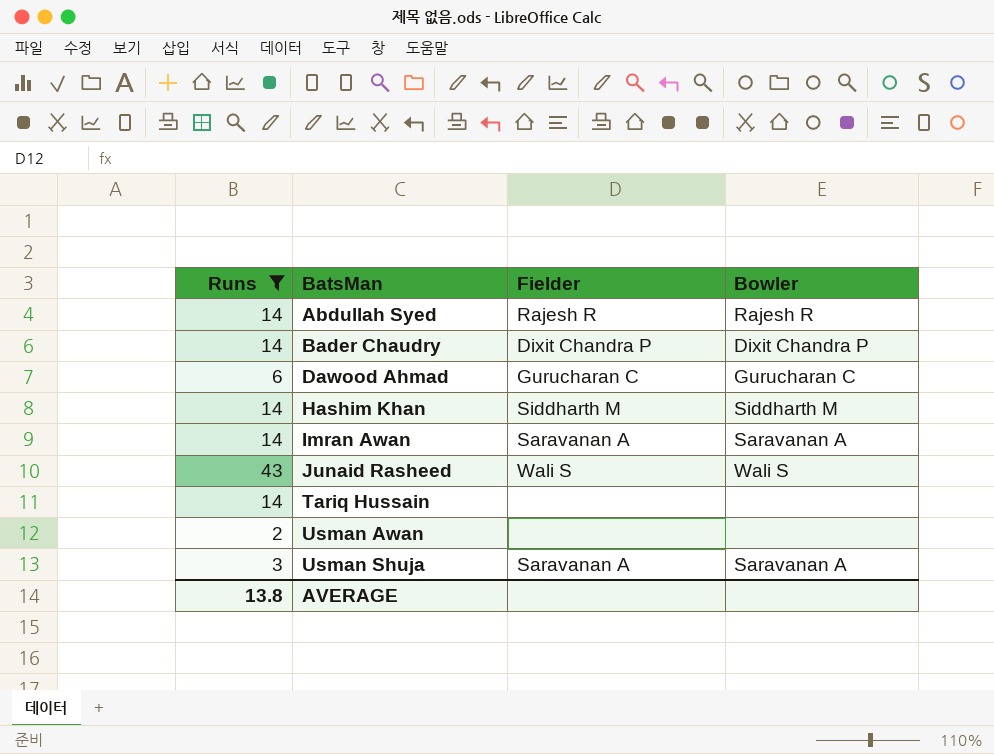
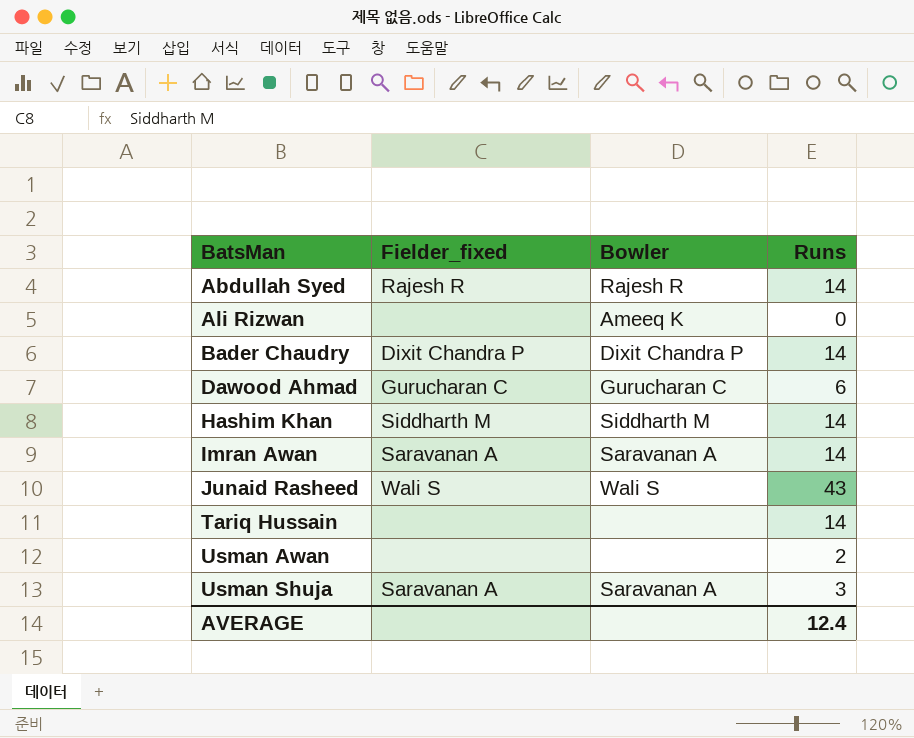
filter: Runs != 0 -> none
column name: Fielder -> Fielder_fixed
column Runs | position: 1 -> 4
AVERAGE | Runs: 13.8 -> 12.4

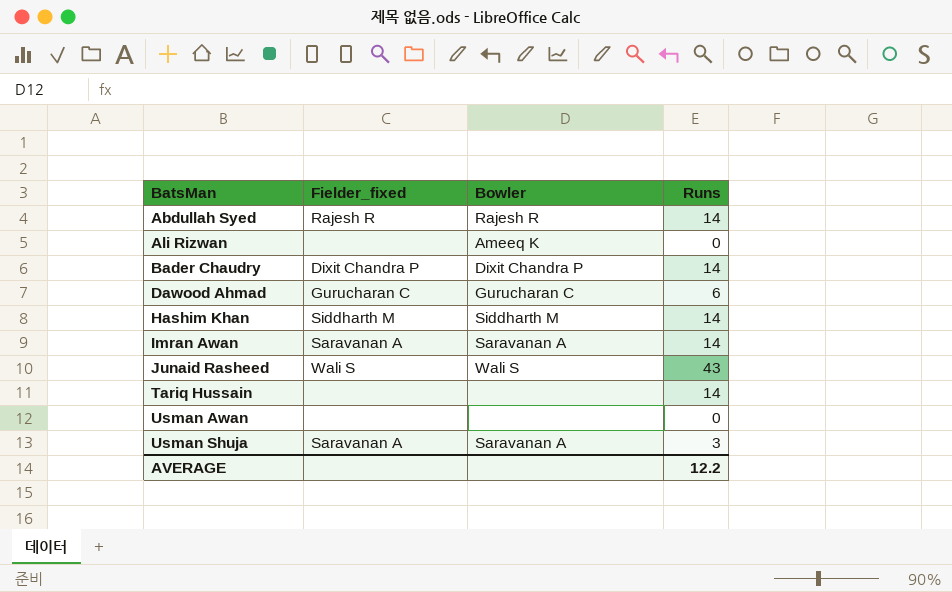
Usman Awan | Runs: 2 -> 0
AVERAGE | Runs: 12.4 -> 12.2

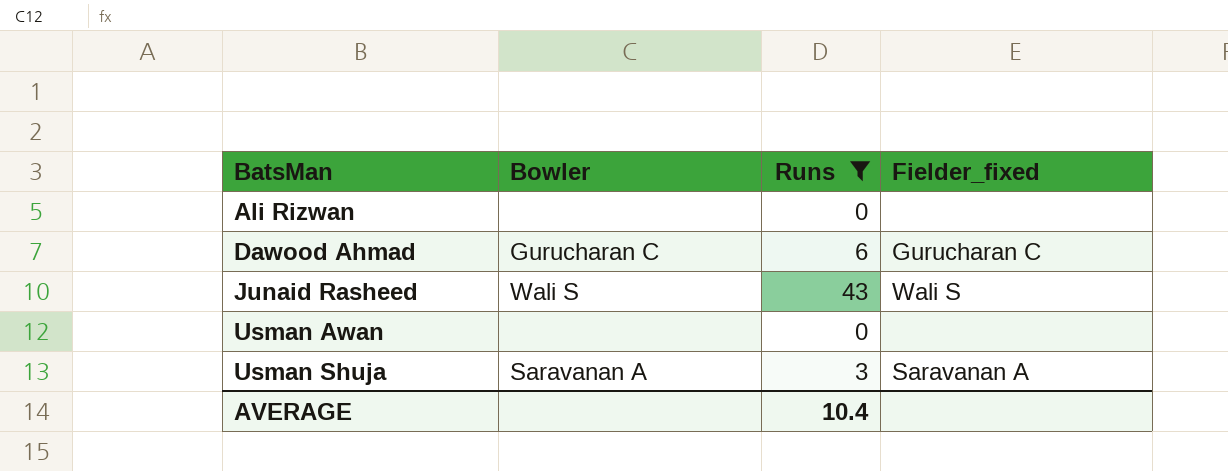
filter: none -> Runs != 14
column Fielder_fixed | position: 2 -> 4
Ali Rizwan | Bowler: Ameeq K -> none
AVERAGE | Runs: 12.2 -> 10.4

